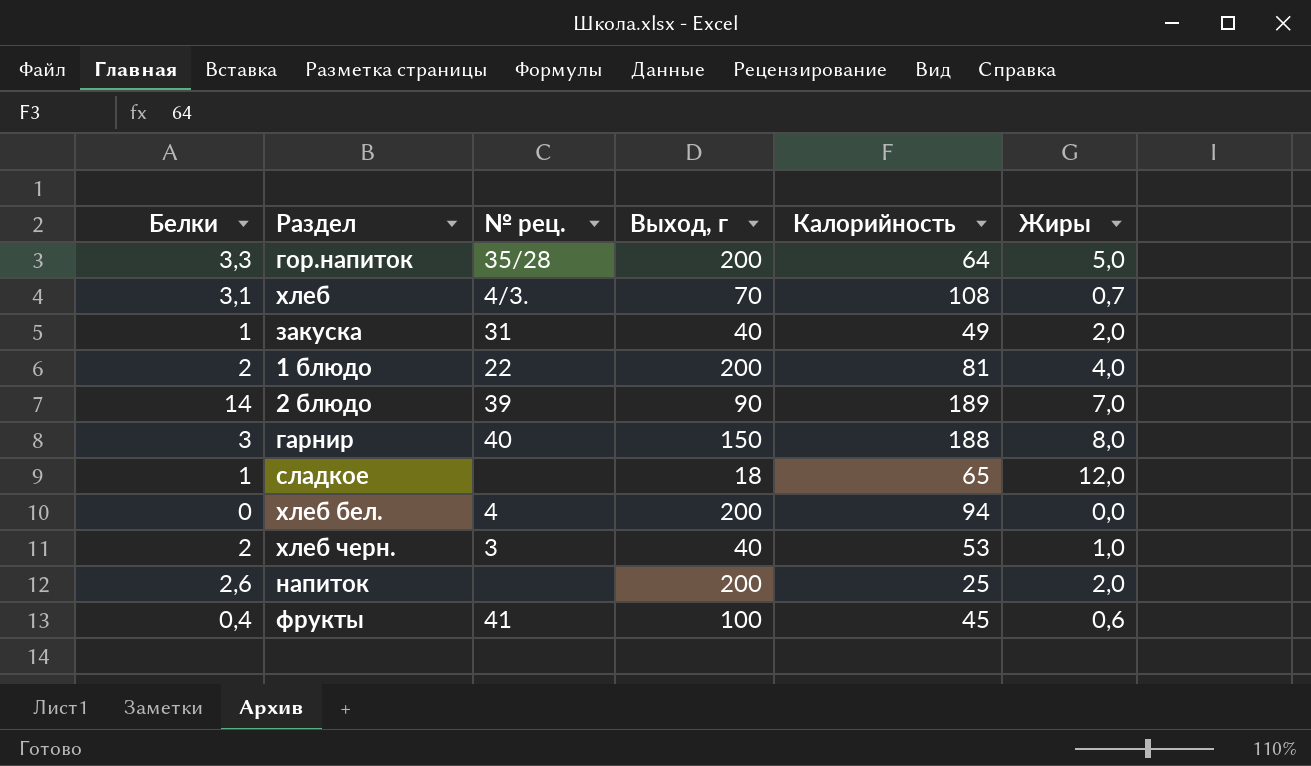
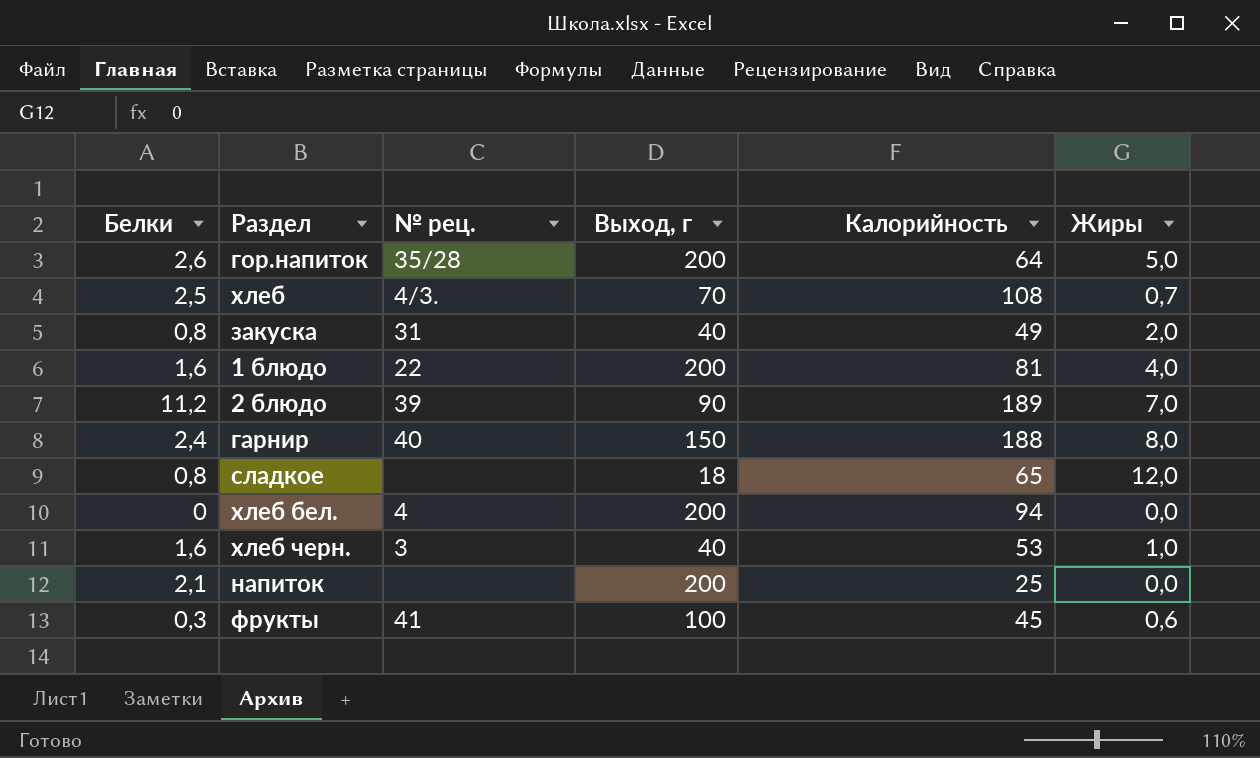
гор.напиток | Белки: 3,3 -> 2,6
хлеб | Белки: 3,1 -> 2,5
закуска | Белки: 1 -> 0,8
1 блюдо | Белки: 2 -> 1,6
2 блюдо | Белки: 14 -> 11,2
гарнир | Белки: 3 -> 2,4
сладкое | Белки: 1 -> 0,8
хлеб черн. | Белки: 2 -> 1,6
напиток | Белки: 2,6 -> 2,1
напиток | Жиры: 2,0 -> 0,0
фрукты | Белки: 0,4 -> 0,3

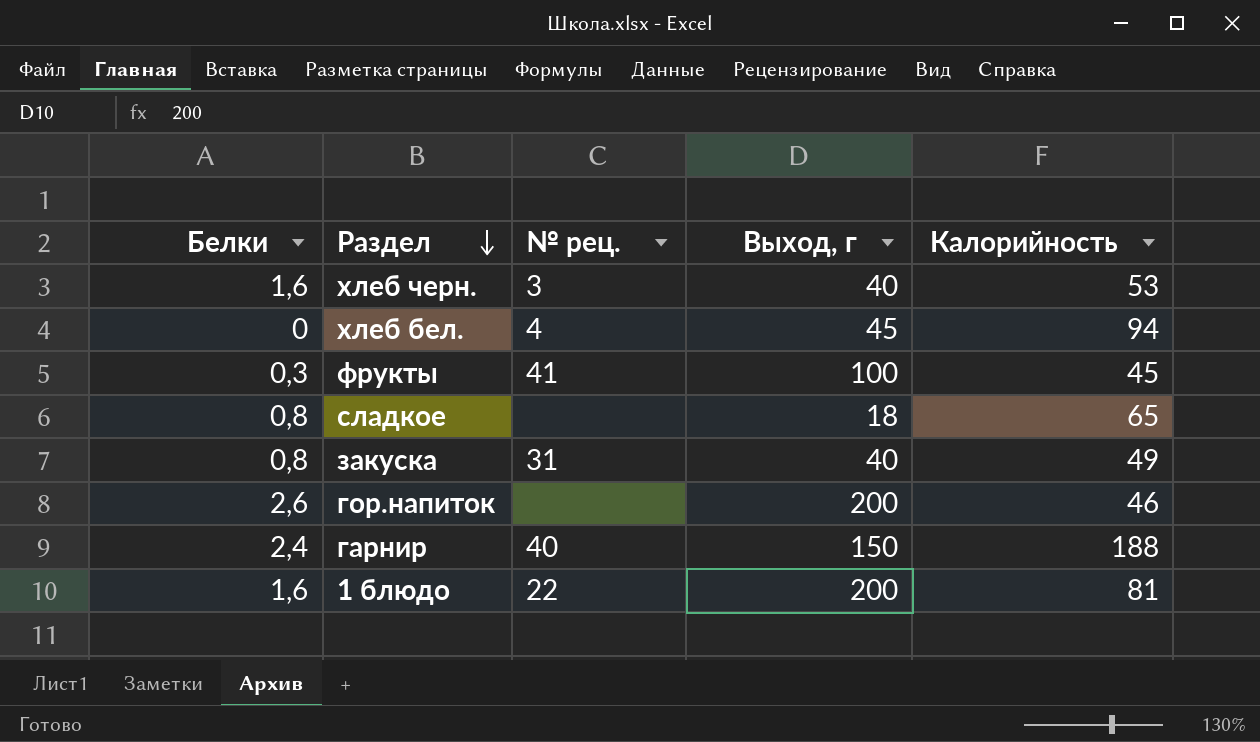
row order: none -> Раздел descending
column Жиры | position: 6 -> none
row хлеб: 2,5 | 4/3. | 70 | 108 | 0,7 -> none
row 2 блюдо: 11,2 | 39 | 90 | 189 | 7,0 -> none
row напиток: 2,1 | none | 200 | 25 | 0,0 -> none
хлеб бел. | Выход, г: 200 -> 45
гор.напиток | № рец.: 35/28 -> none
гор.напиток | Калорийность: 64 -> 46

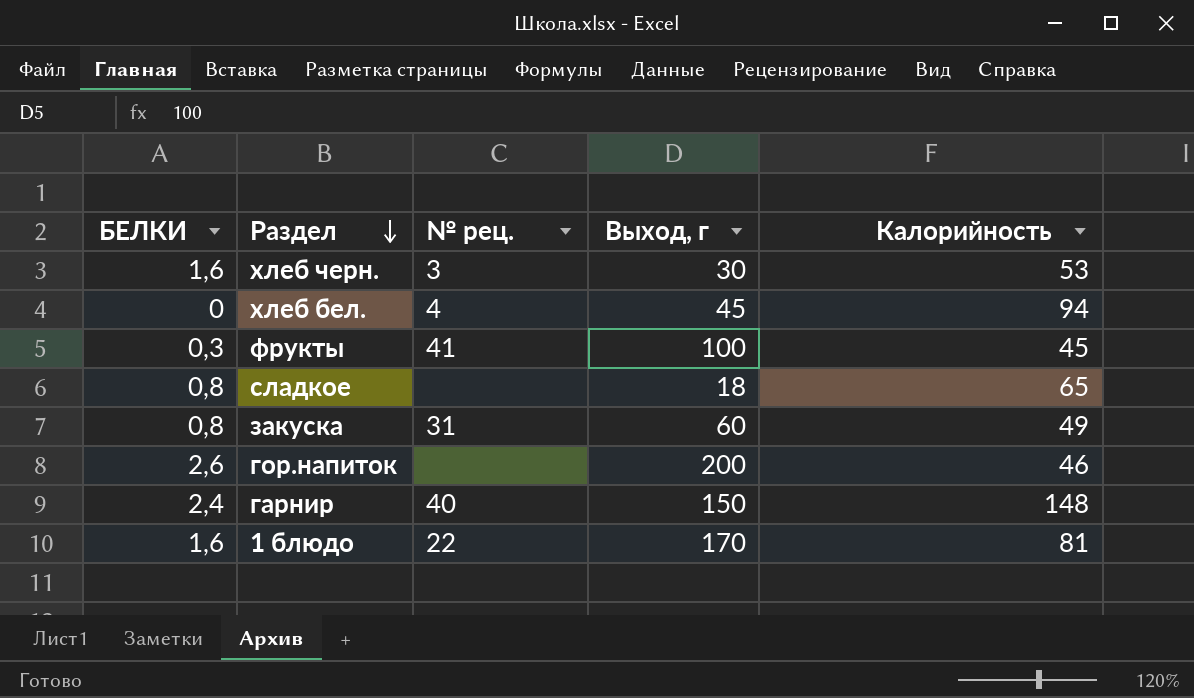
column name: Белки -> БЕЛКИ
хлеб черн. | Выход, г: 40 -> 30
закуска | Выход, г: 40 -> 60
гарнир | Калорийность: 188 -> 148
1 блюдо | Выход, г: 200 -> 170

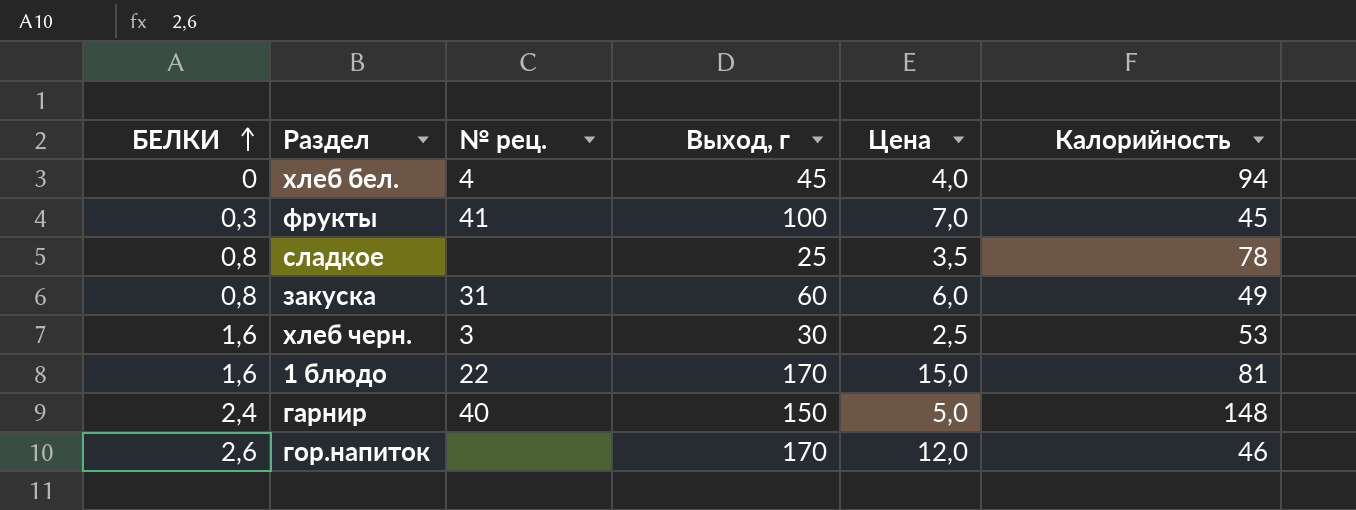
row order: Раздел descending -> БЕЛКИ ascending
column Цена | position: none -> 5
сладкое | Выход, г: 18 -> 25
сладкое | Калорийность: 65 -> 78
гор.напиток | Выход, г: 200 -> 170

